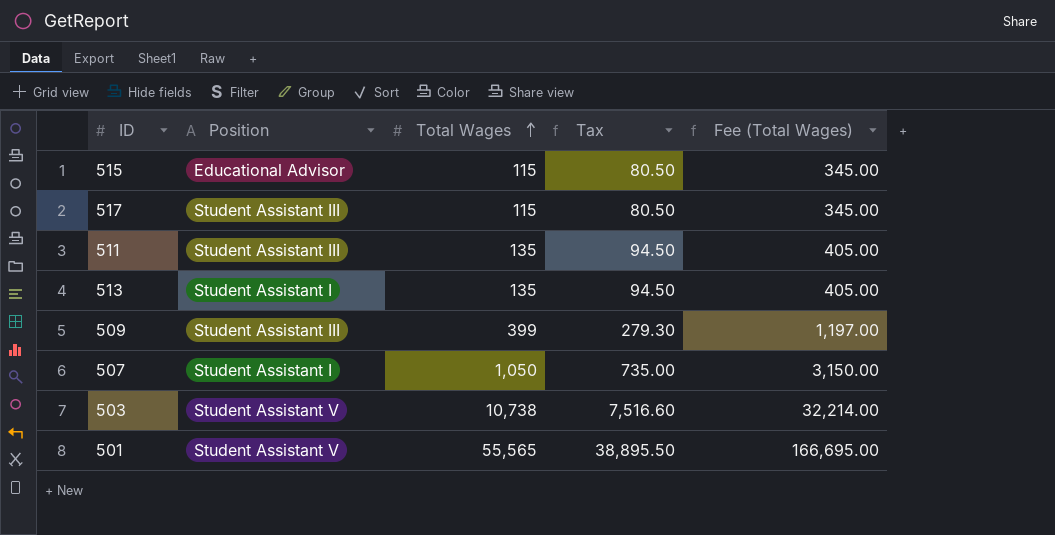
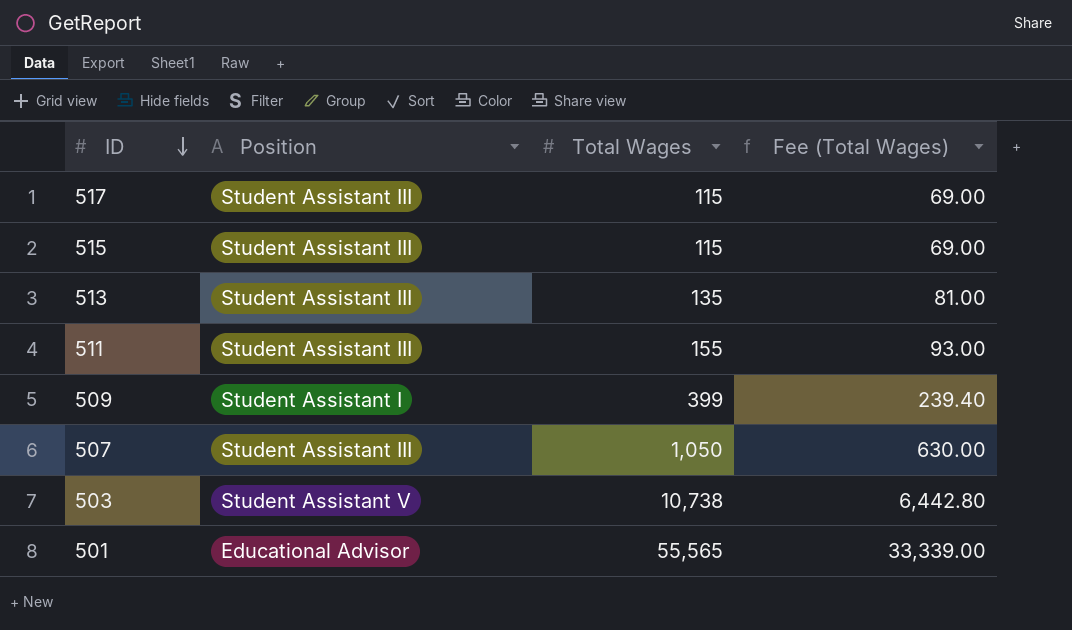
row order: Total Wages ascending -> ID descending
column Tax | formula: [Total Wages] * 0.7 -> none
column Fee (Total Wages) | formula: [Total Wages] * 3 -> [Total Wages] * 0.6
515 | Position: Educational Advisor -> Student Assistant III
513 | Position: Student Assistant I -> Student Assistant III
511 | Total Wages: 135 -> 155
509 | Position: Student Assistant III -> Student Assistant I
507 | Position: Student Assistant I -> Student Assistant III
501 | Position: Student Assistant V -> Educational Advisor

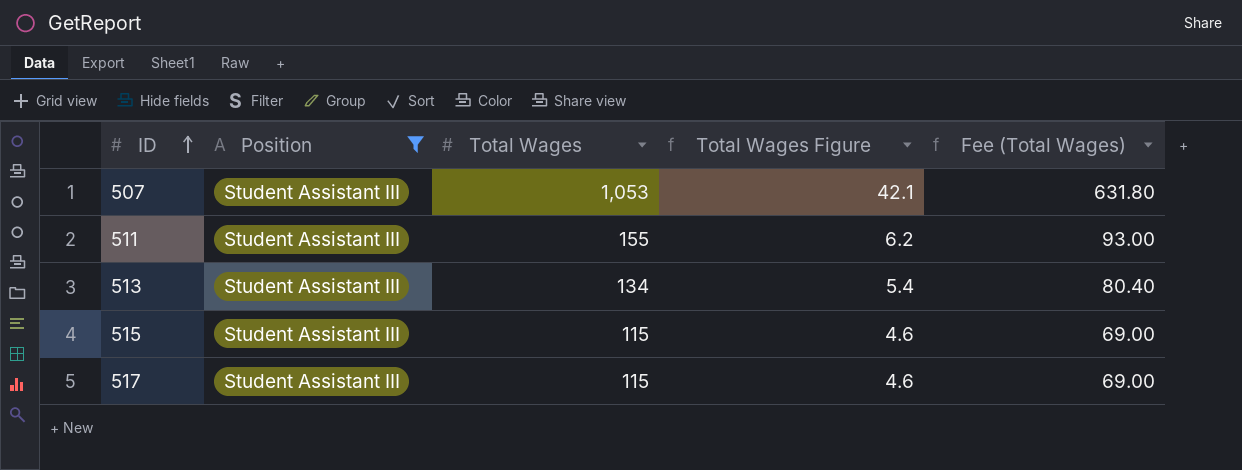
filter: none -> Position = Student Assistant III
row order: ID descending -> ID ascending
column Total Wages Figure | formula: none -> [Total Wages] * 0.04
507 | Total Wages: 1,050 -> 1,053
507 | Fee (Total Wages): 630.00 -> 631.80
513 | Total Wages: 135 -> 134
513 | Fee (Total Wages): 81.00 -> 80.40

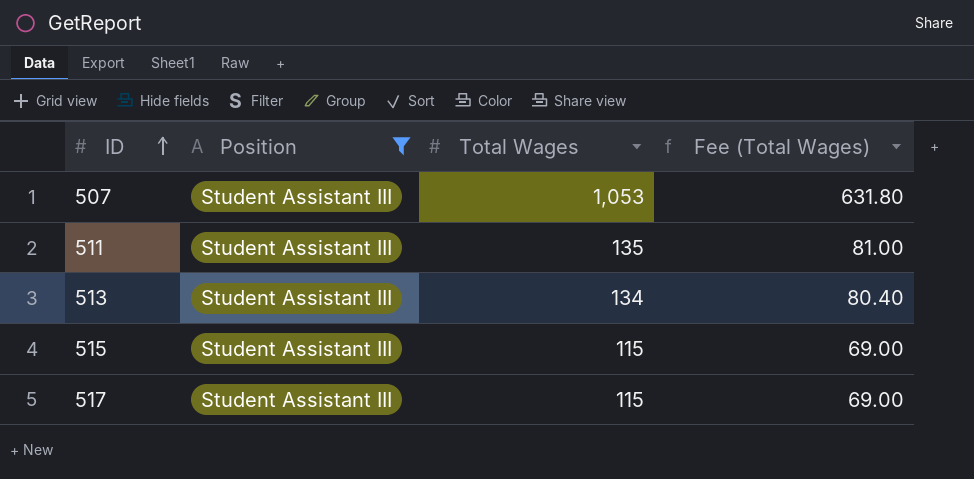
column Total Wages Figure | formula: [Total Wages] * 0.04 -> none
511 | Total Wages: 155 -> 135
511 | Fee (Total Wages): 93.00 -> 81.00

